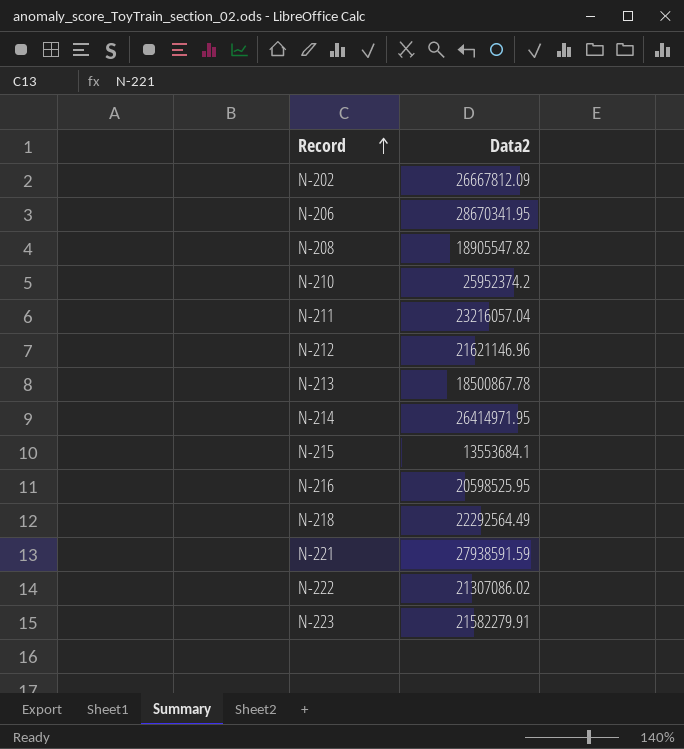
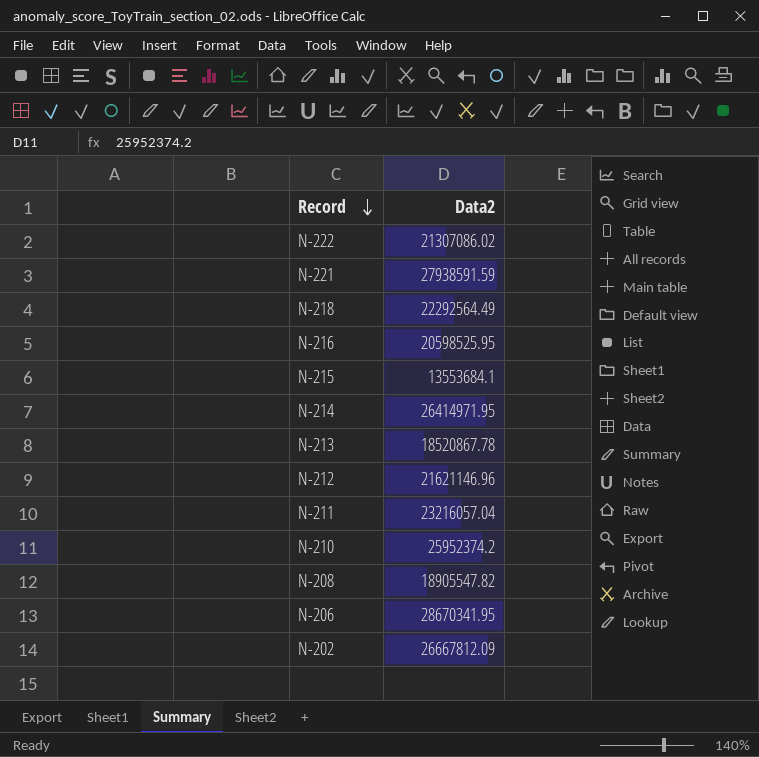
row order: Record ascending -> Record descending
row N-223: 21582279.91 -> none
N-213 | Data2: 18500867.78 -> 18520867.78

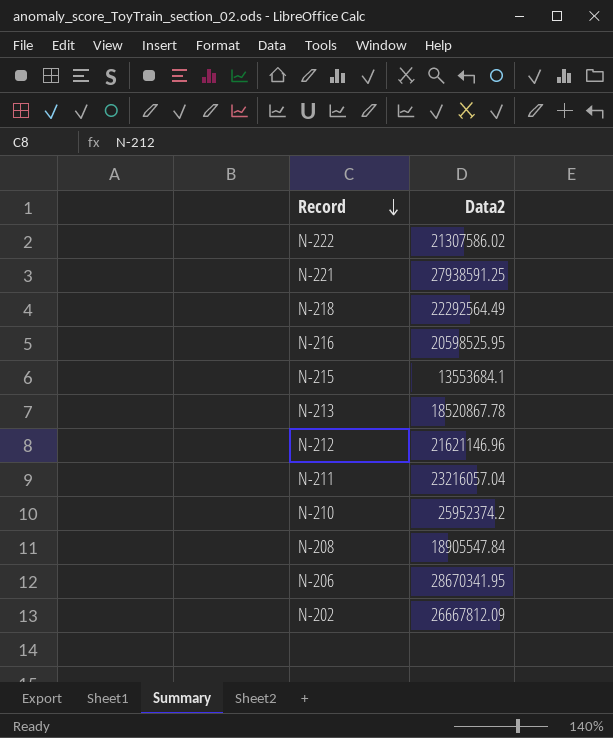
row N-214: 26414971.95 -> none
N-222 | Data2: 21307086.02 -> 21307586.02
N-221 | Data2: 27938591.59 -> 27938591.25
N-208 | Data2: 18905547.82 -> 18905547.84

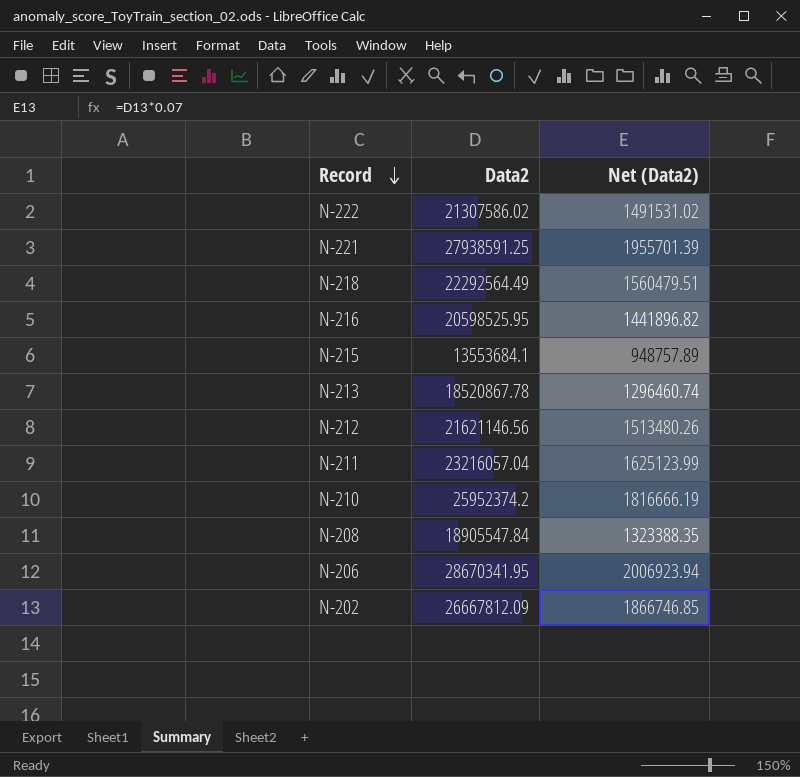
column Net (Data2) | formula: none -> [Data2] * 0.07
N-212 | Data2: 21621146.96 -> 21621146.56

